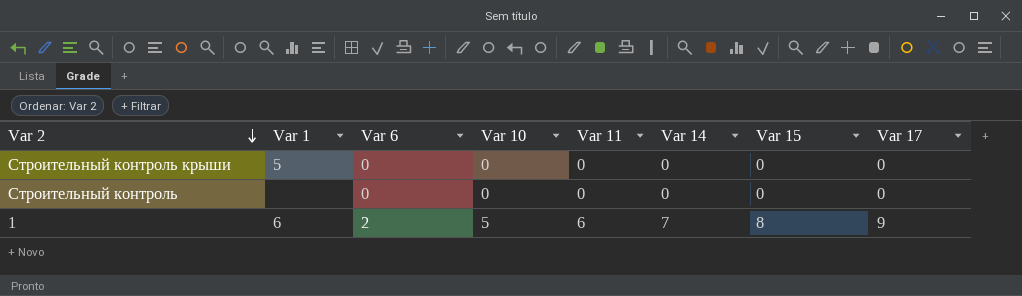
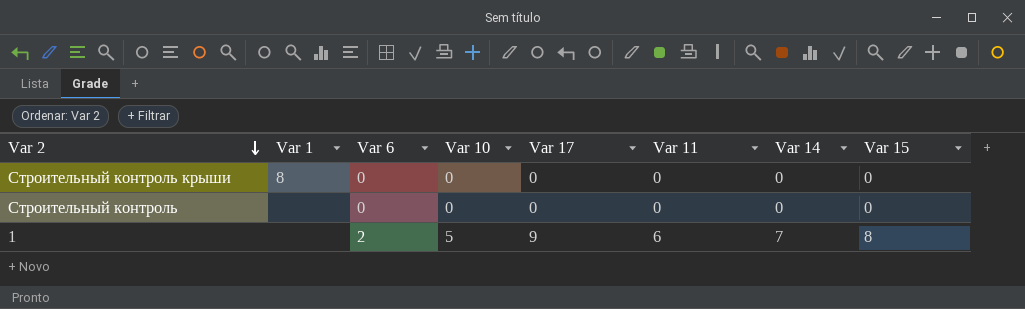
column Var 17 | position: 8 -> 5
Строительный контроль крыши | Var 1: 5 -> 8
1 | Var 1: 6 -> none

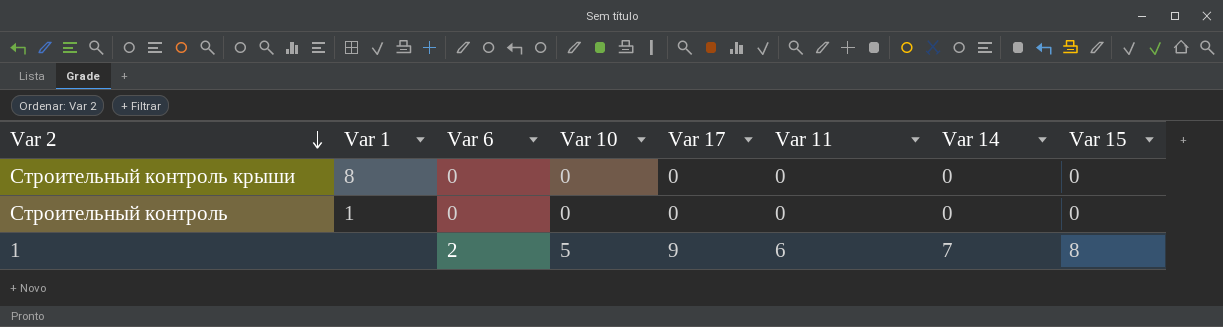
Строительный контроль | Var 1: none -> 1

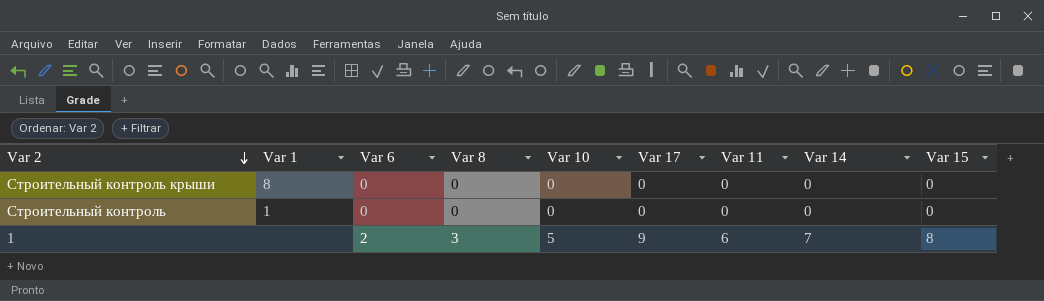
column Var 8 | position: none -> 4

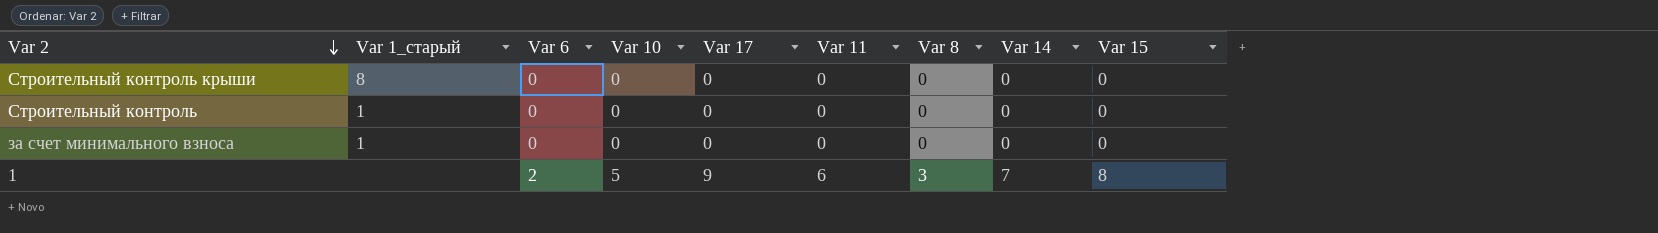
column name: Var 1 -> Var 1_старый
column Var 8 | position: 4 -> 7
row за счет минимального взноса: none -> 1 | 0 | 0 | 0 | 0 | 0 | 0 | 0

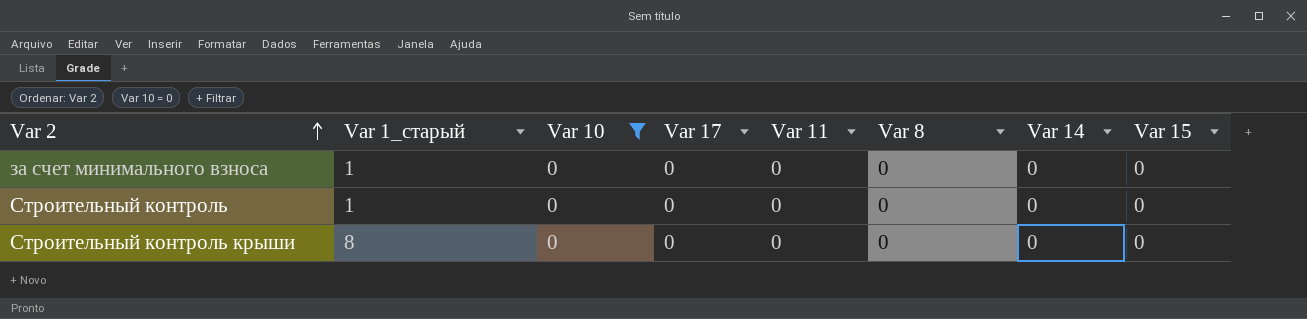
filter: none -> Var 10 = 0
row order: Var 2 descending -> Var 2 ascending
column Var 6 | position: 3 -> none

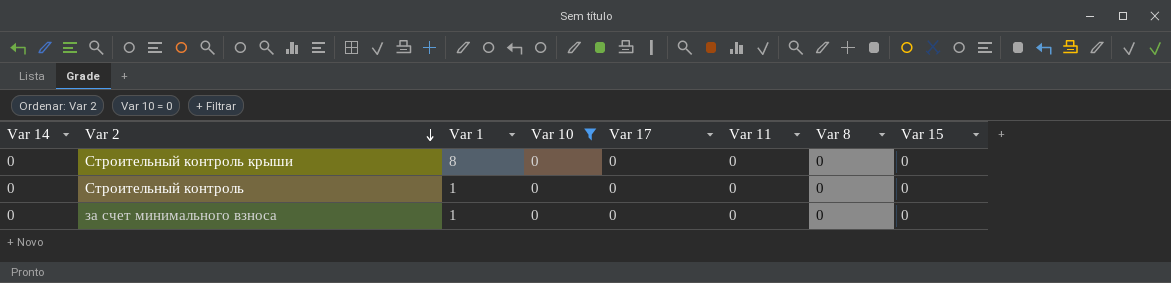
row order: Var 2 ascending -> Var 2 descending
column Var 14 | position: 7 -> 1
column name: Var 1_старый -> Var 1

